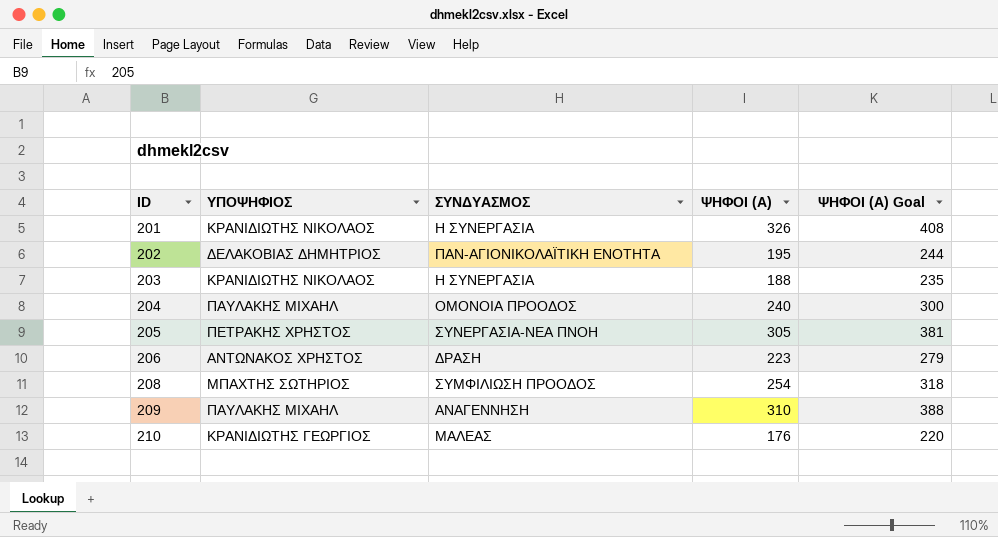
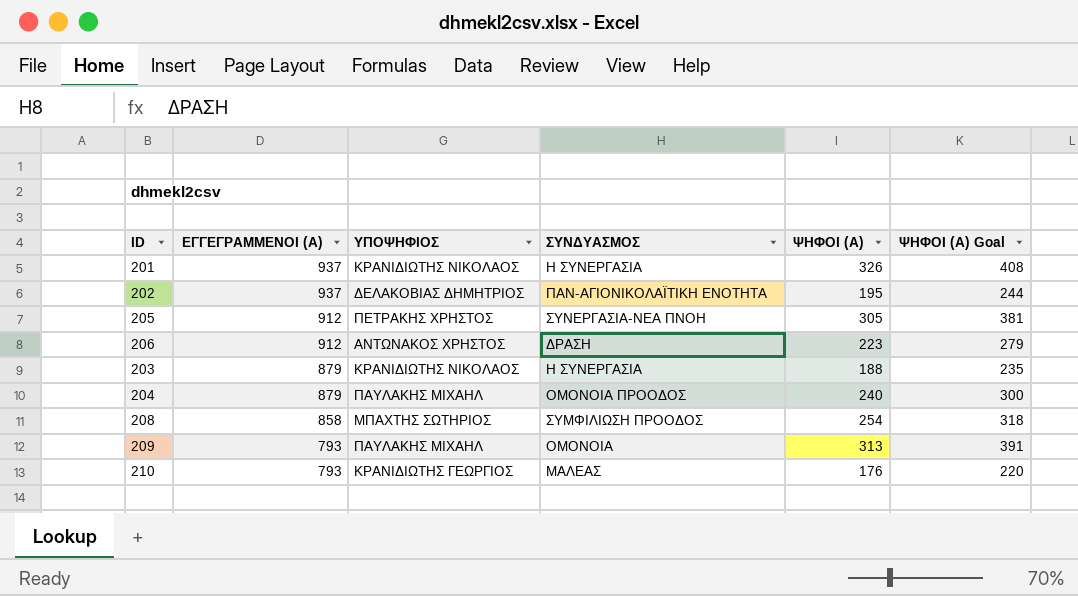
row order: ID ascending -> ΕΓΓΕΓΡΑΜΜΕΝΟΙ (Α) descending
column ΕΓΓΕΓΡΑΜΜΕΝΟΙ (Α) | position: none -> 2
209 | ΣΥΝΔΥΑΣΜΟΣ: ΑΝΑΓΕΝΝΗΣΗ -> ΟΜΟΝΟΙΑ
209 | ΨΗΦΟΙ (Α): 310 -> 313
209 | ΨΗΦΟΙ (Α) Goal: 388 -> 391

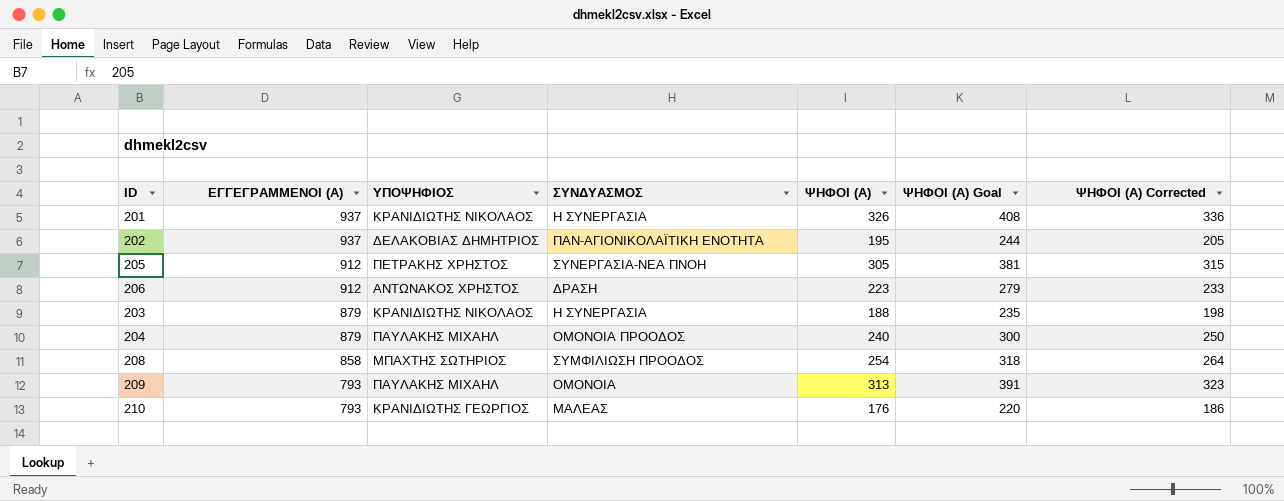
column ΨΗΦΟΙ (Α) Corrected | formula: none -> [ΨΗΦΟΙ (Α)] + 10

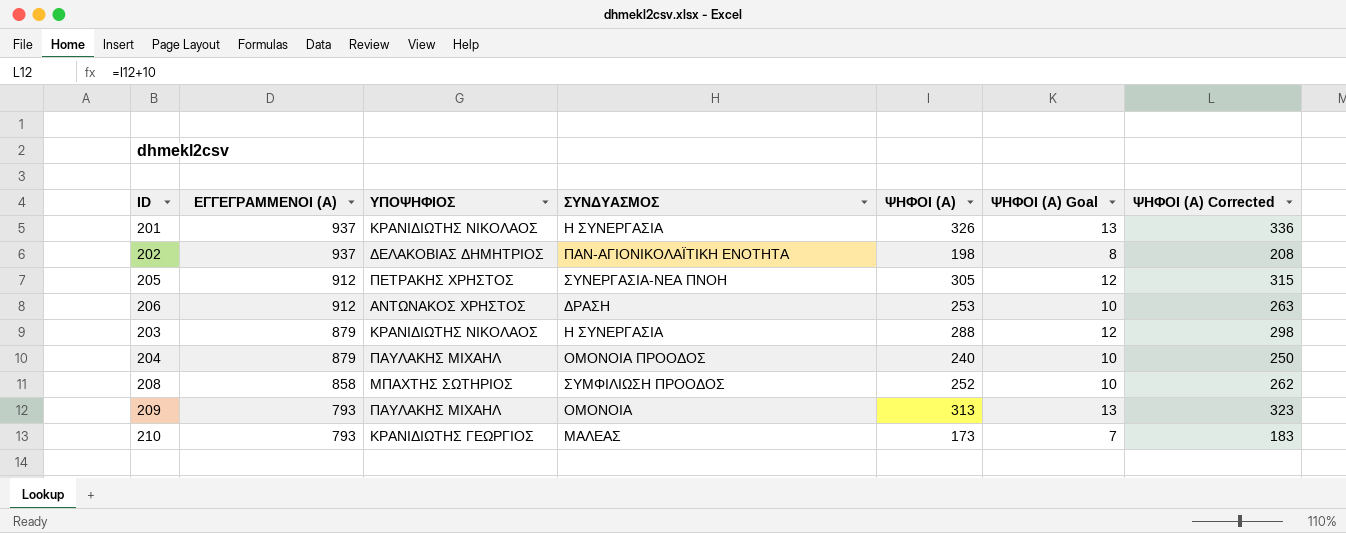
column ΨΗΦΟΙ (Α) Goal | formula: [ΨΗΦΟΙ (Α)] * 1.25 -> [ΨΗΦΟΙ (Α)] * 0.04
202 | ΨΗΦΟΙ (Α): 195 -> 198
202 | ΨΗΦΟΙ (Α) Corrected: 205 -> 208
206 | ΨΗΦΟΙ (Α): 223 -> 253
206 | ΨΗΦΟΙ (Α) Corrected: 233 -> 263
203 | ΨΗΦΟΙ (Α): 188 -> 288
203 | ΨΗΦΟΙ (Α) Corrected: 198 -> 298
208 | ΨΗΦΟΙ (Α): 254 -> 252
208 | ΨΗΦΟΙ (Α) Corrected: 264 -> 262
210 | ΨΗΦΟΙ (Α): 176 -> 173
210 | ΨΗΦΟΙ (Α) Corrected: 186 -> 183

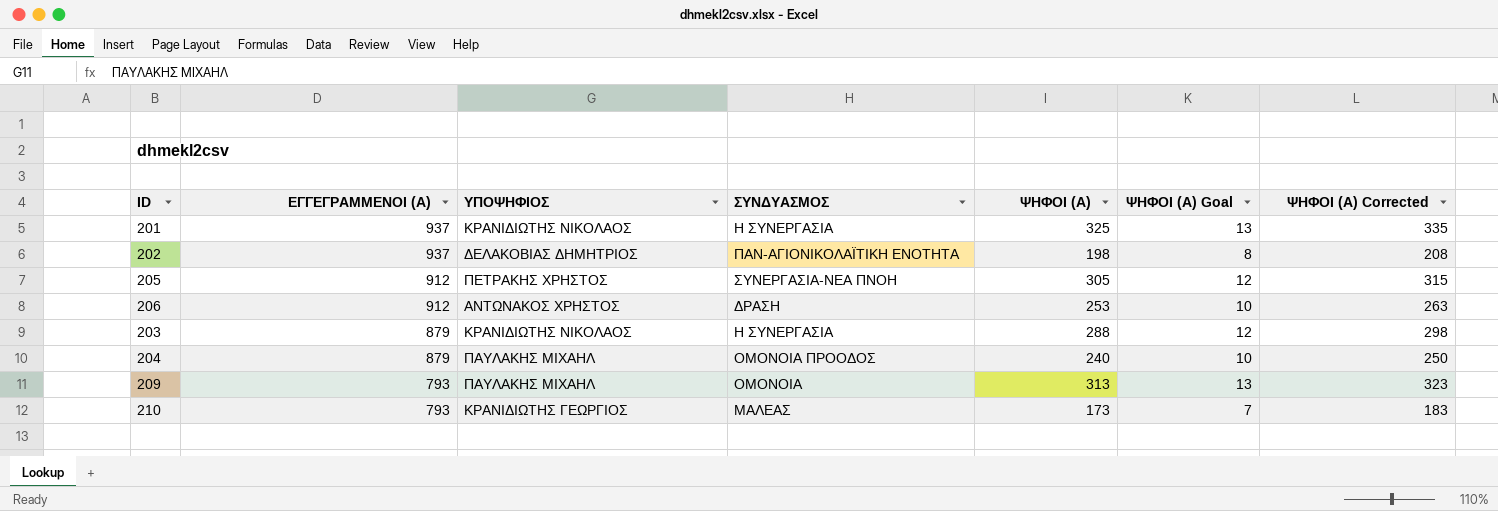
row 208: 858 | ΜΠΑΧΤΗΣ ΣΩΤΗΡΙΟΣ | ΣΥΜΦΙΛΙΩΣΗ ΠΡΟΟΔΟΣ | 252 | 10 | 262 -> none
201 | ΨΗΦΟΙ (Α): 326 -> 325
201 | ΨΗΦΟΙ (Α) Corrected: 336 -> 335

